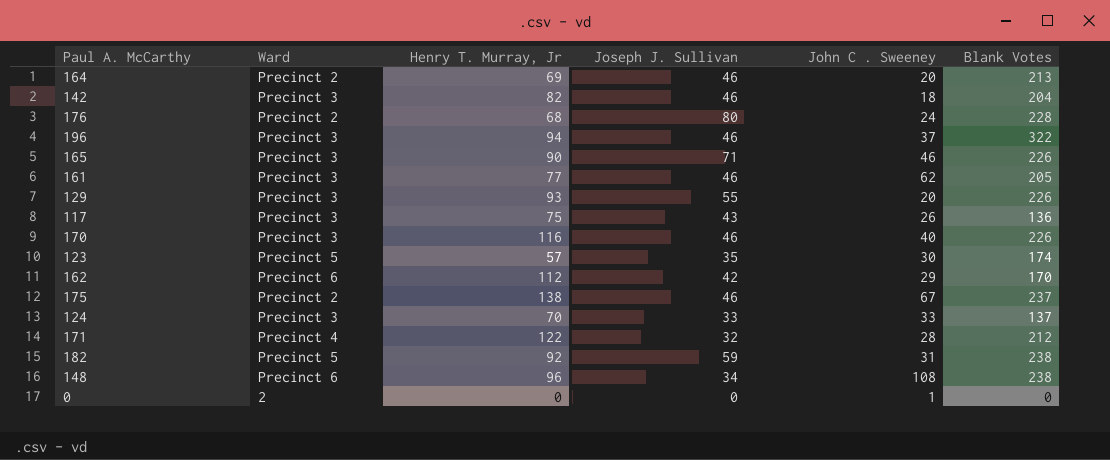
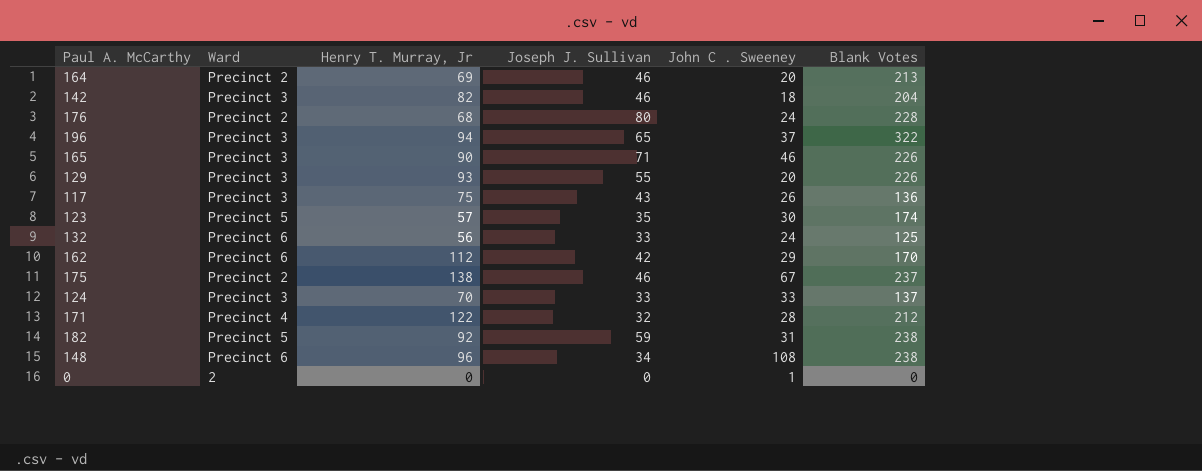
row 161: Precinct 3 | 77 | 46 | 62 | 205 -> none
row 170: Precinct 3 | 116 | 46 | 40 | 226 -> none
196 | Joseph J. Sullivan: 46 -> 65
row 132: none -> Precinct 6 | 56 | 33 | 24 | 125

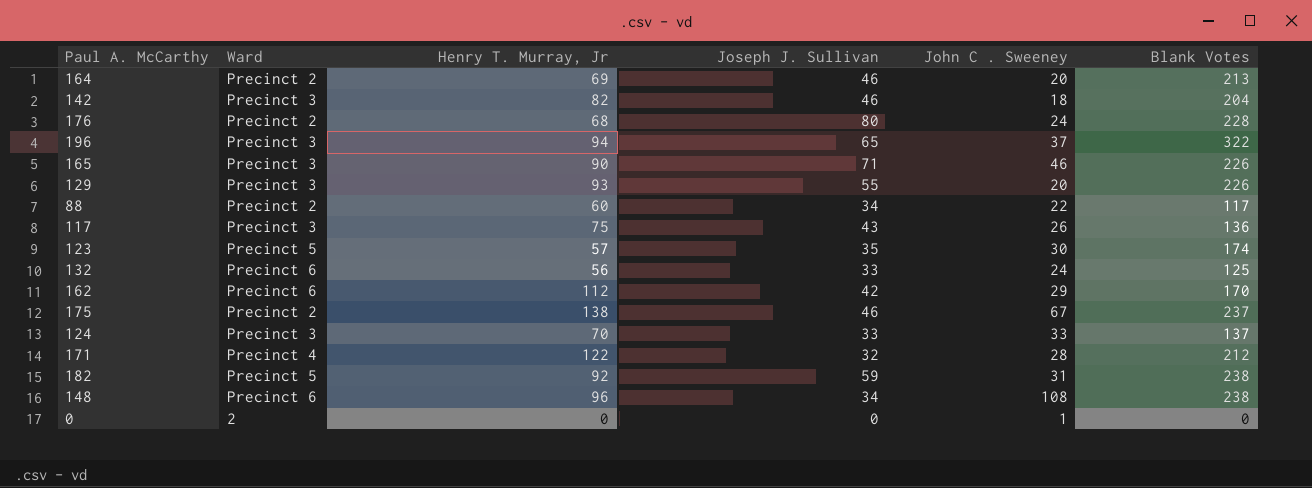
row 88: none -> Precinct 2 | 60 | 34 | 22 | 117

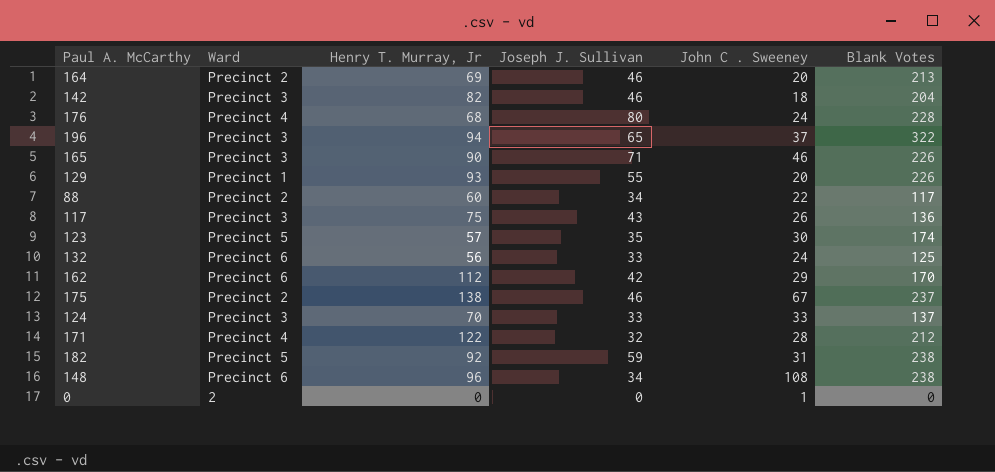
176 | Ward: Precinct 2 -> Precinct 4
129 | Ward: Precinct 3 -> Precinct 1

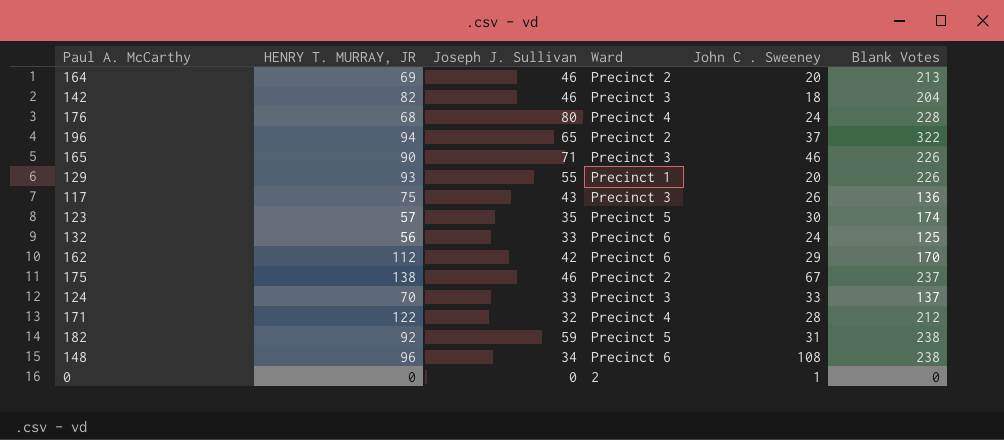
column name: Henry T. Murray, Jr -> HENRY T. MURRAY, JR
column Ward | position: 2 -> 4
row 88: Precinct 2 | 60 | 34 | 22 | 117 -> none
196 | Ward: Precinct 3 -> Precinct 2

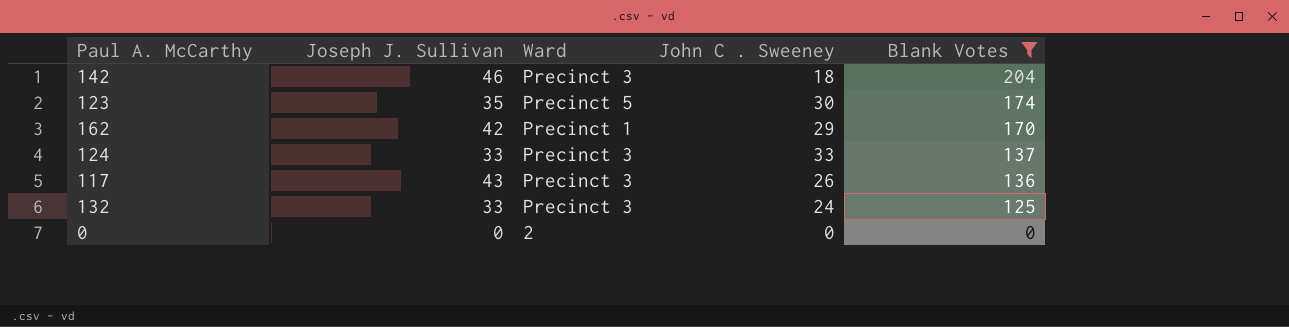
filter: none -> Blank Votes <= 204
row order: none -> Blank Votes descending
column HENRY T. MURRAY, JR | position: 2 -> none
162 | Ward: Precinct 6 -> Precinct 1
132 | Ward: Precinct 6 -> Precinct 3
0 | John C . Sweeney: 1 -> 0

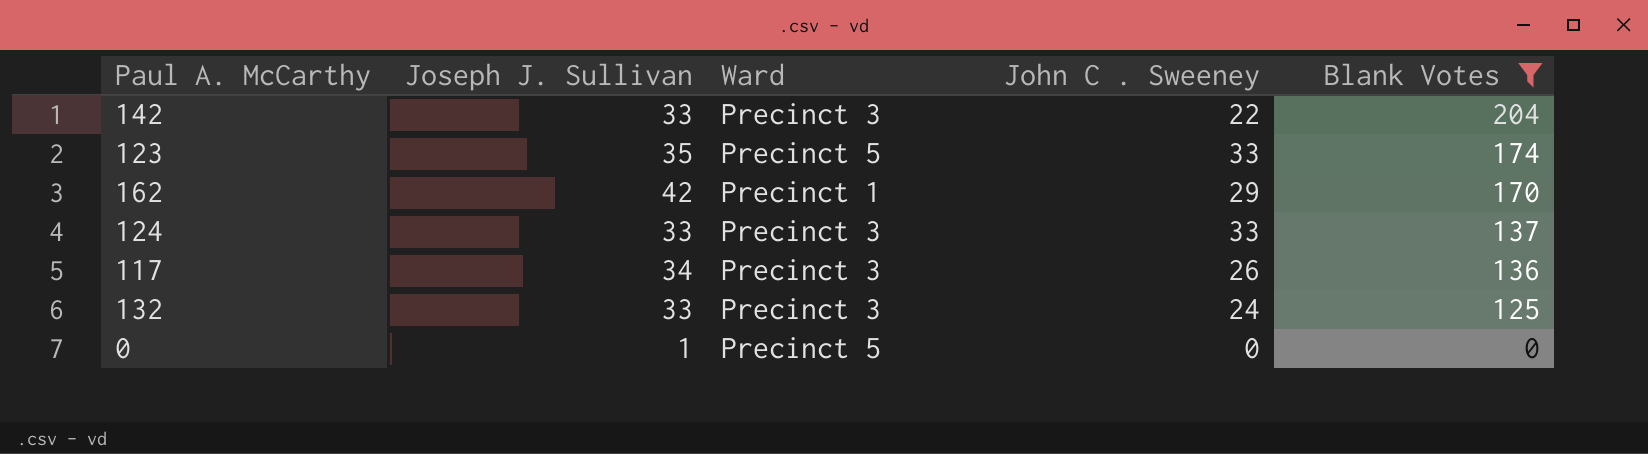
142 | Joseph J. Sullivan: 46 -> 33
142 | John C . Sweeney: 18 -> 22
123 | John C . Sweeney: 30 -> 33
117 | Joseph J. Sullivan: 43 -> 34
0 | Joseph J. Sullivan: 0 -> 1
0 | Ward: 2 -> Precinct 5

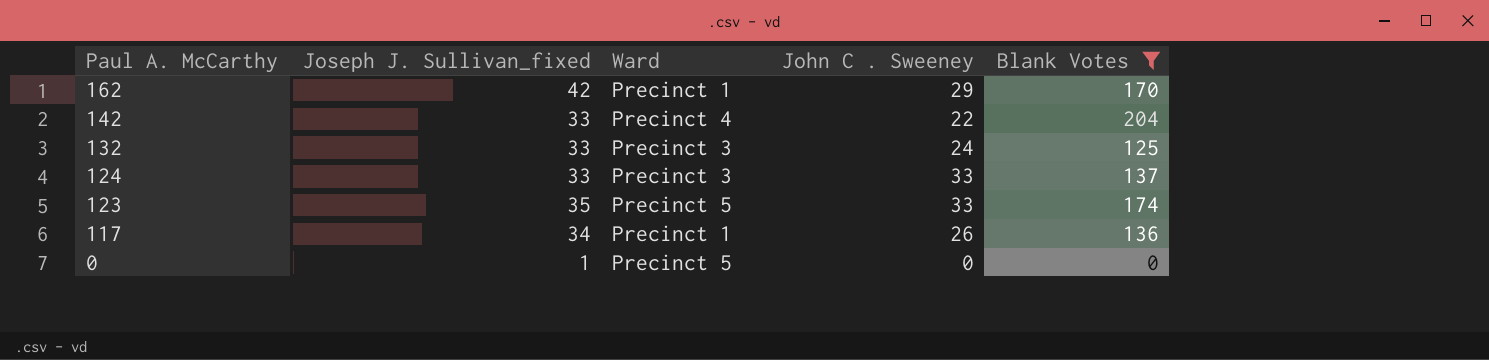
row order: Blank Votes descending -> Paul A. McCarthy descending
column name: Joseph J. Sullivan -> Joseph J. Sullivan_fixed
142 | Ward: Precinct 3 -> Precinct 4
117 | Ward: Precinct 3 -> Precinct 1

